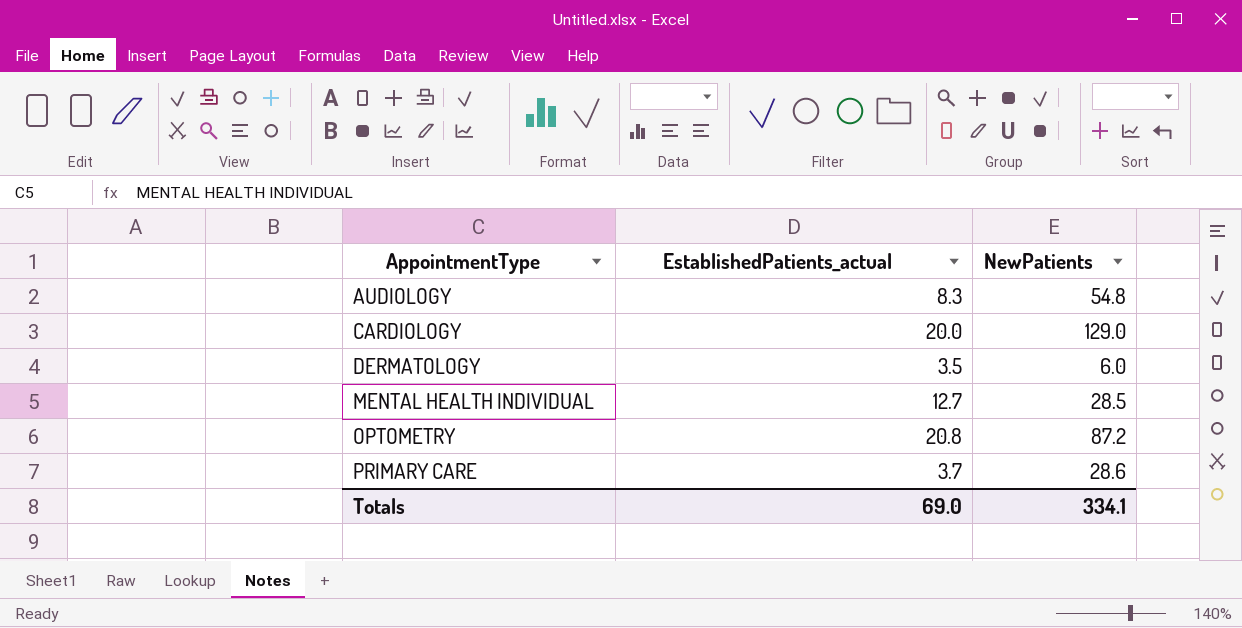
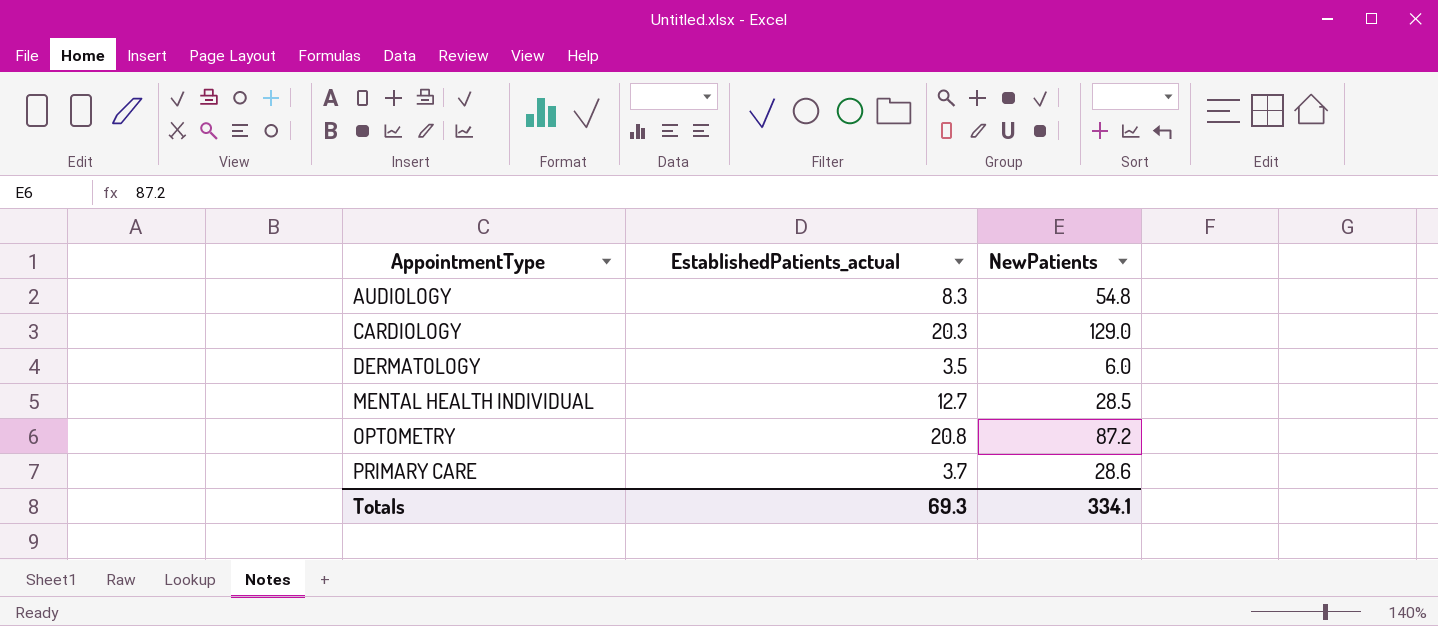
CARDIOLOGY | EstablishedPatients_actual: 20.0 -> 20.3
Totals | EstablishedPatients_actual: 69.0 -> 69.3

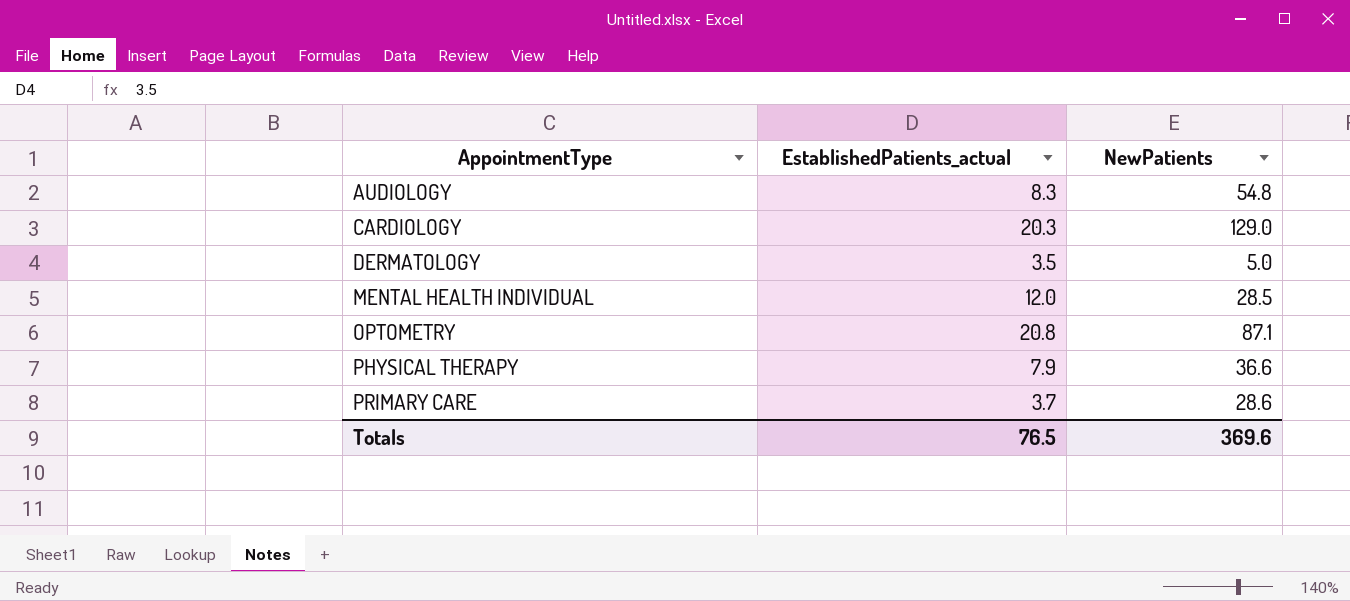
DERMATOLOGY | NewPatients: 6.0 -> 5.0
MENTAL HEALTH INDIVIDUAL | EstablishedPatients_actual: 12.7 -> 12.0
OPTOMETRY | NewPatients: 87.2 -> 87.1
row PHYSICAL THERAPY: none -> 7.9 | 36.6
Totals | EstablishedPatients_actual: 69.3 -> 76.5
Totals | NewPatients: 334.1 -> 369.6

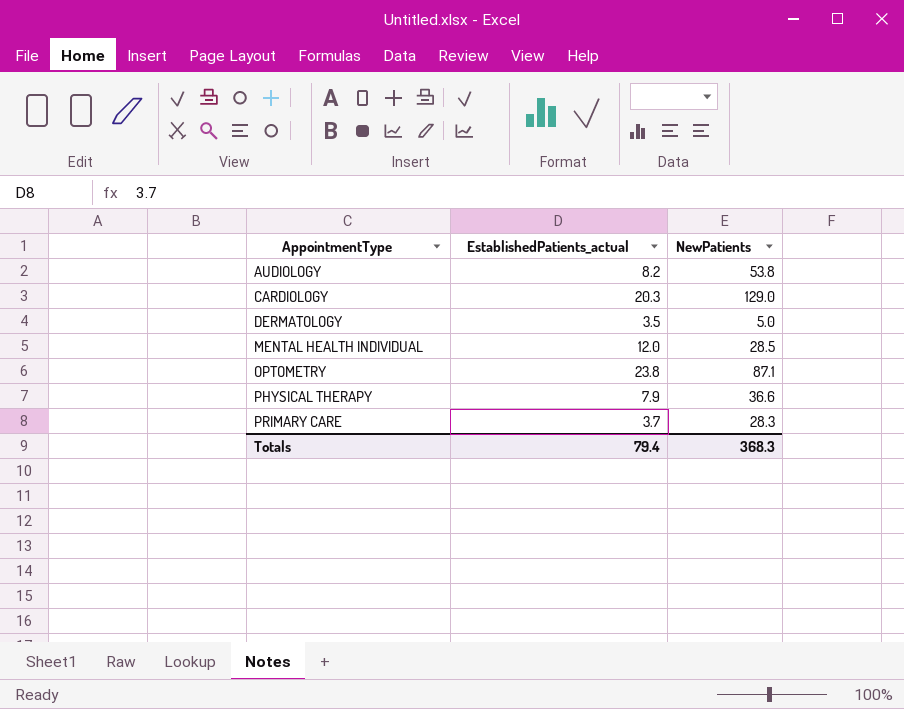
AUDIOLOGY | EstablishedPatients_actual: 8.3 -> 8.2
AUDIOLOGY | NewPatients: 54.8 -> 53.8
OPTOMETRY | EstablishedPatients_actual: 20.8 -> 23.8
PRIMARY CARE | NewPatients: 28.6 -> 28.3
Totals | EstablishedPatients_actual: 76.5 -> 79.4
Totals | NewPatients: 369.6 -> 368.3

